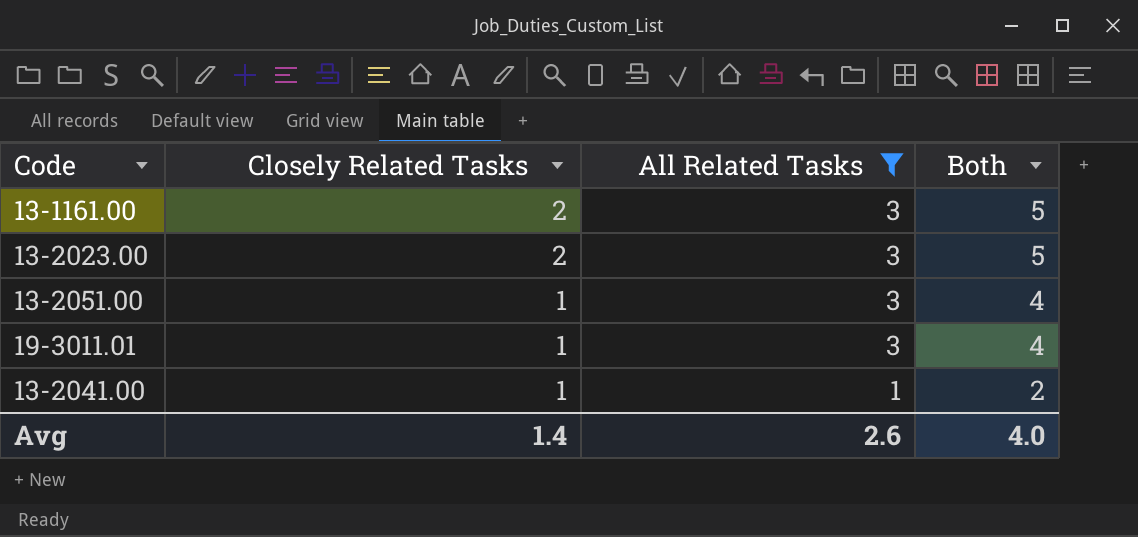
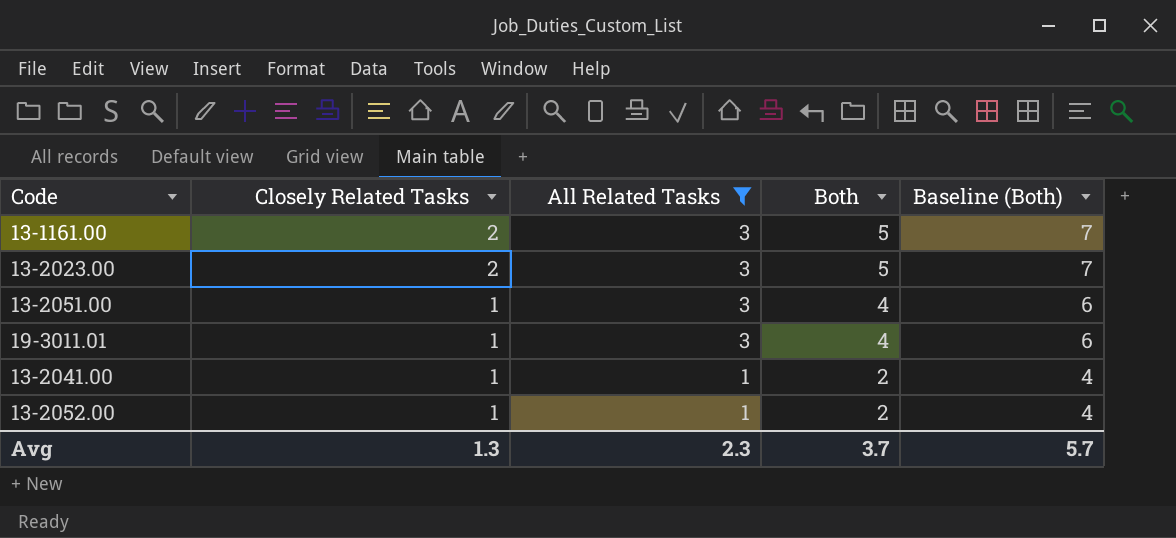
column Baseline (Both) | formula: none -> [Both] + 2
row 13-2052.00: none -> 1 | 1 | 2 | 4
Avg | Closely Related Tasks: 1.4 -> 1.3
Avg | All Related Tasks: 2.6 -> 2.3
Avg | Both: 4.0 -> 3.7

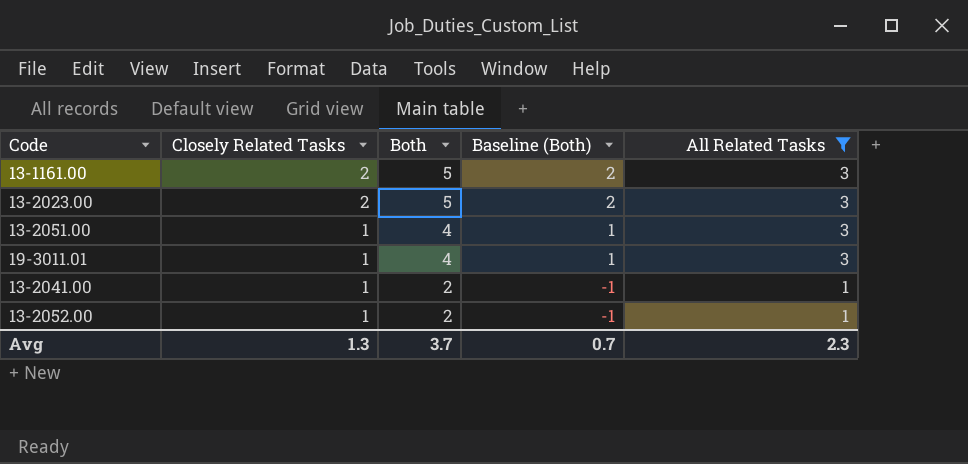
column Baseline (Both) | formula: [Both] + 2 -> [Both] - 3
column All Related Tasks | position: 3 -> 5
Avg | Baseline (Both): 5.7 -> 0.7

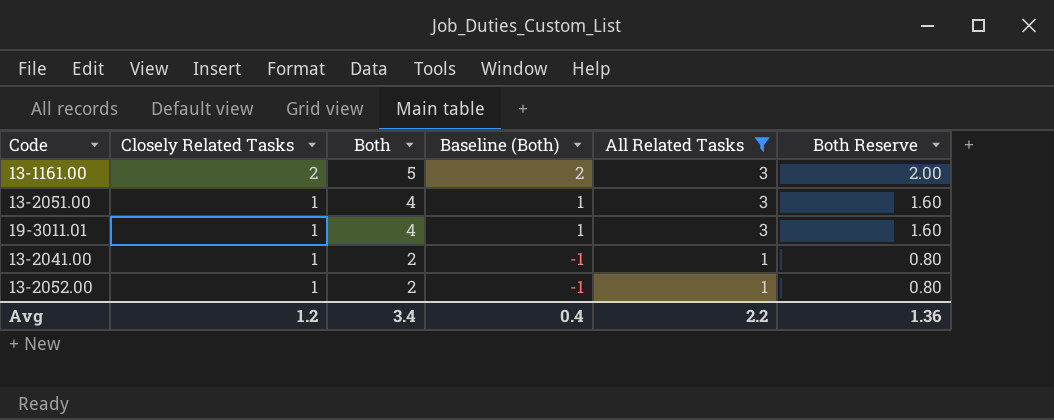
column Both Reserve | formula: none -> [Both] * 0.4
row 13-2023.00: 2 | 5 | 2 | 3 -> none
Avg | Closely Related Tasks: 1.3 -> 1.2
Avg | Both: 3.7 -> 3.4
Avg | Baseline (Both): 0.7 -> 0.4
Avg | All Related Tasks: 2.3 -> 2.2

